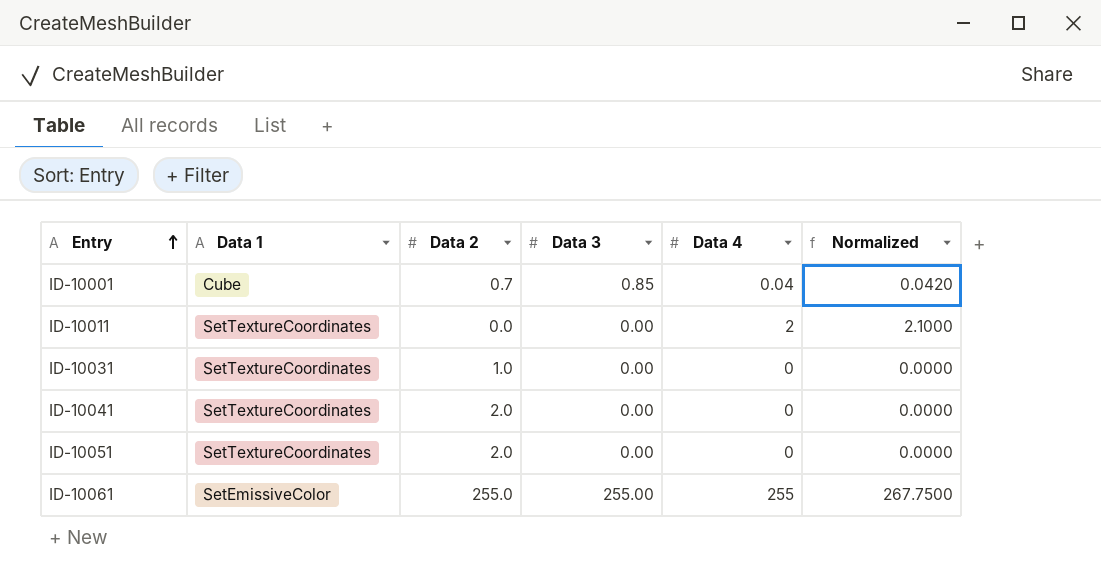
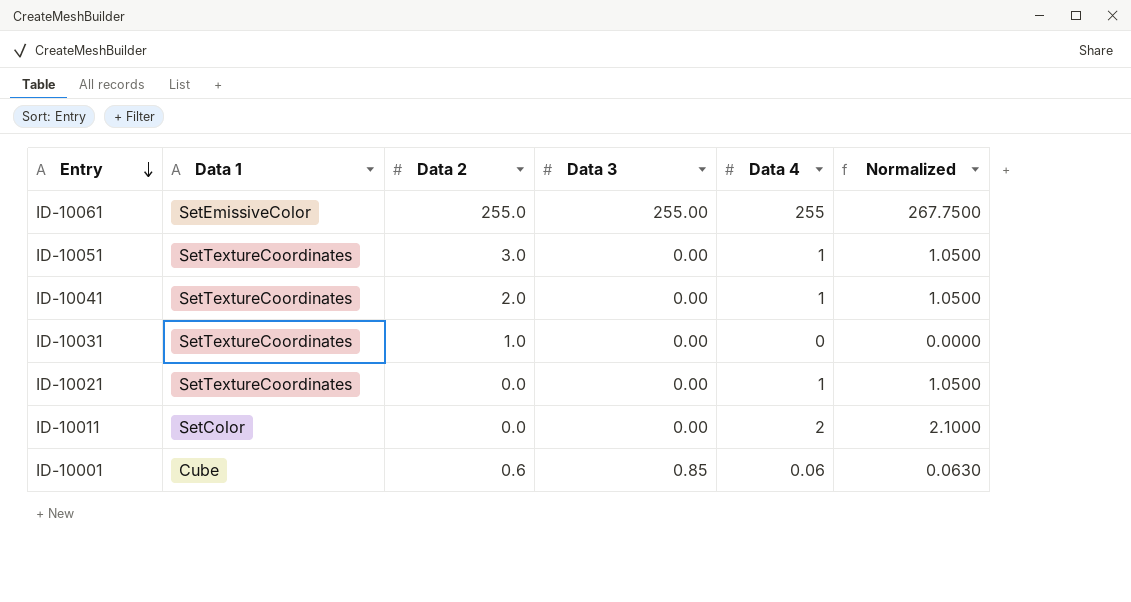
row order: Entry ascending -> Entry descending
ID-10051 | Data 2: 2.0 -> 3.0
ID-10051 | Data 4: 0 -> 1
ID-10051 | Normalized: 0.0000 -> 1.0500
ID-10041 | Data 4: 0 -> 1
ID-10041 | Normalized: 0.0000 -> 1.0500
row ID-10021: none -> SetTextureCoordinates | 0.0 | 0.00 | 1 | 1.0500
ID-10011 | Data 1: SetTextureCoordinates -> SetColor
ID-10001 | Data 2: 0.7 -> 0.6
ID-10001 | Data 4: 0.04 -> 0.06
ID-10001 | Normalized: 0.0420 -> 0.0630

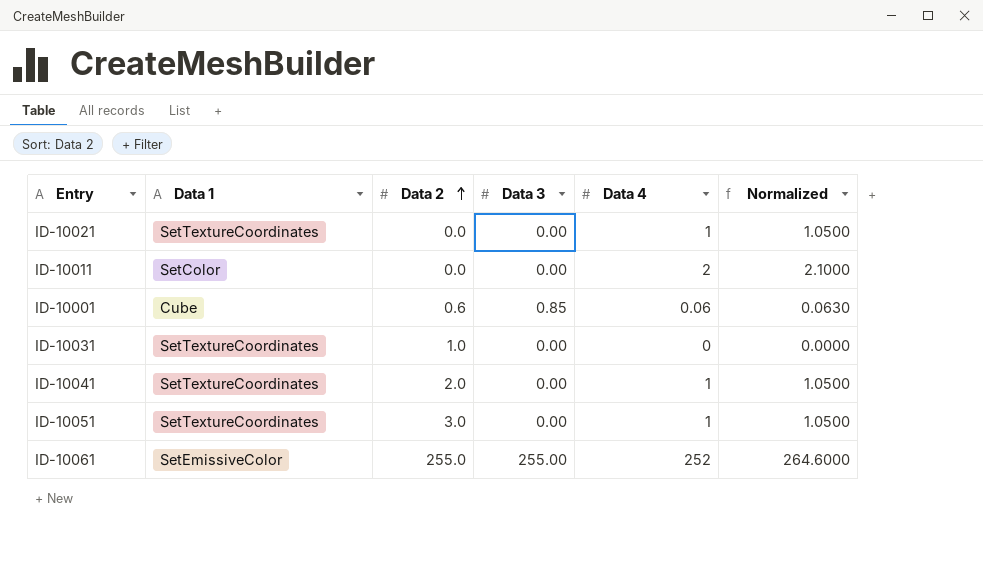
row order: Entry descending -> Data 2 ascending
ID-10061 | Data 4: 255 -> 252
ID-10061 | Normalized: 267.7500 -> 264.6000

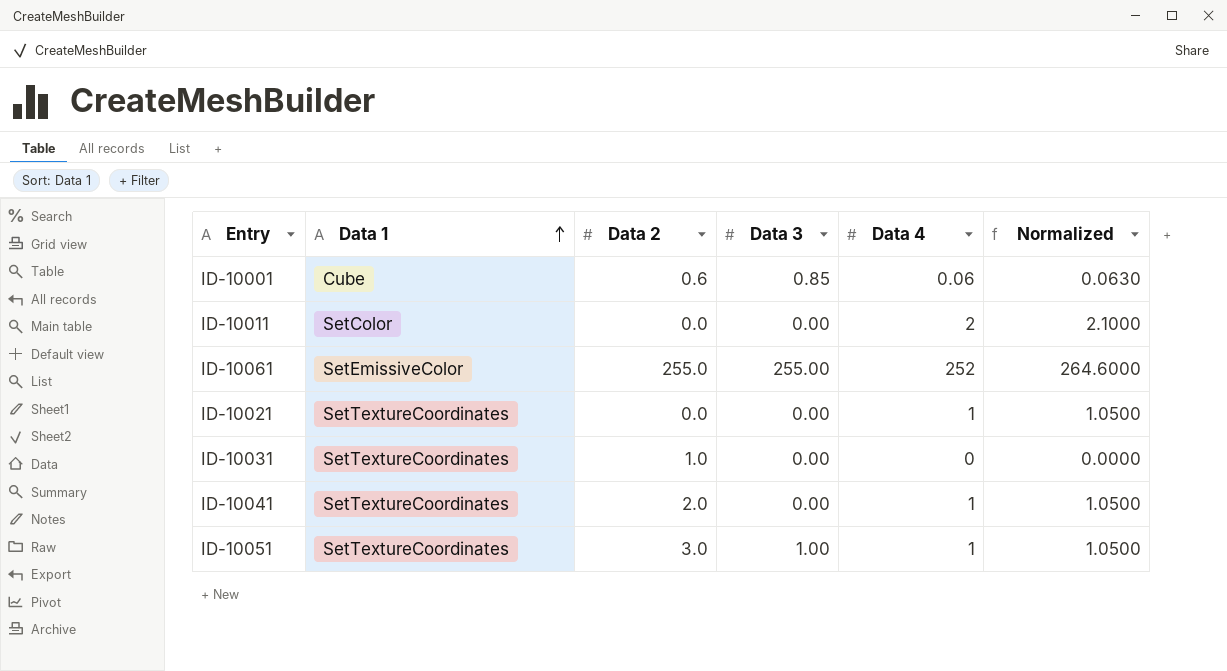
row order: Data 2 ascending -> Data 1 ascending
ID-10051 | Data 3: 0.00 -> 1.00

